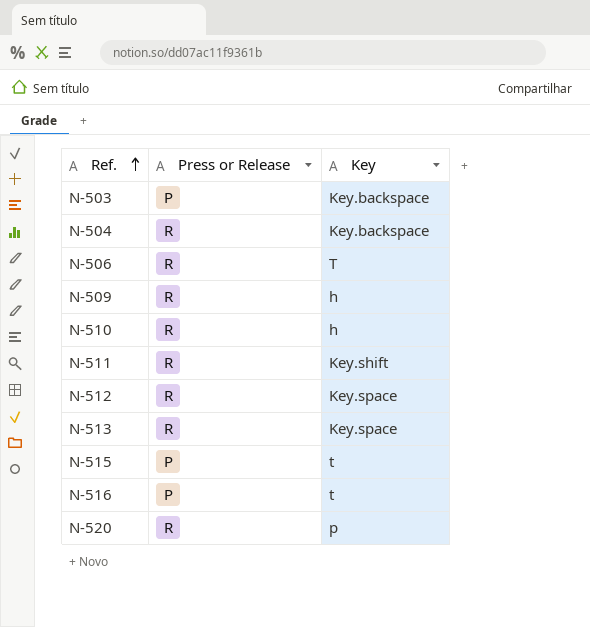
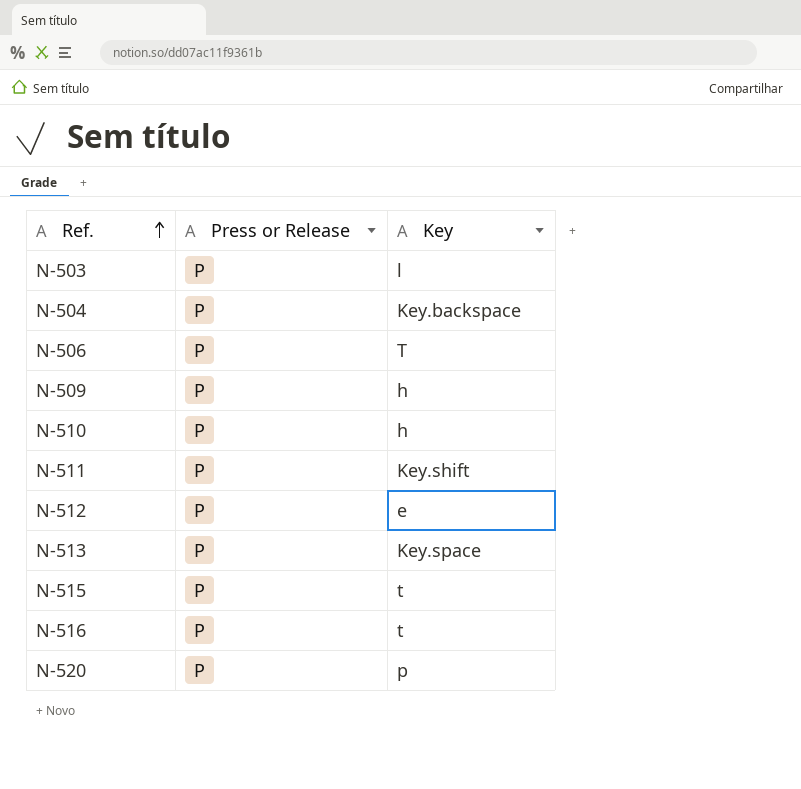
N-503 | Key: Key.backspace -> l
N-504 | Press or Release: R -> P
N-506 | Press or Release: R -> P
N-509 | Press or Release: R -> P
N-510 | Press or Release: R -> P
N-511 | Press or Release: R -> P
N-512 | Press or Release: R -> P
N-512 | Key: Key.space -> e
N-513 | Press or Release: R -> P
N-520 | Press or Release: R -> P

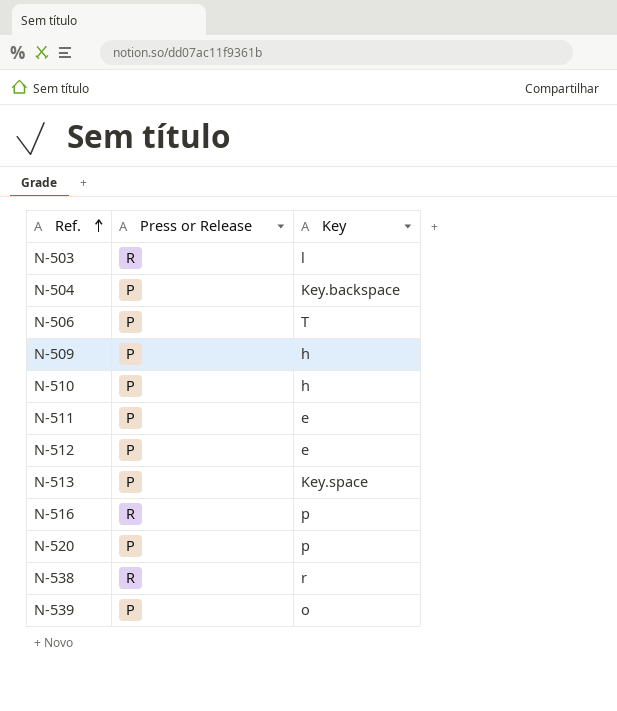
row N-515: P | t -> none
N-503 | Press or Release: P -> R
N-511 | Key: Key.shift -> e
N-516 | Press or Release: P -> R
N-516 | Key: t -> p
row N-538: none -> R | r
row N-539: none -> P | o

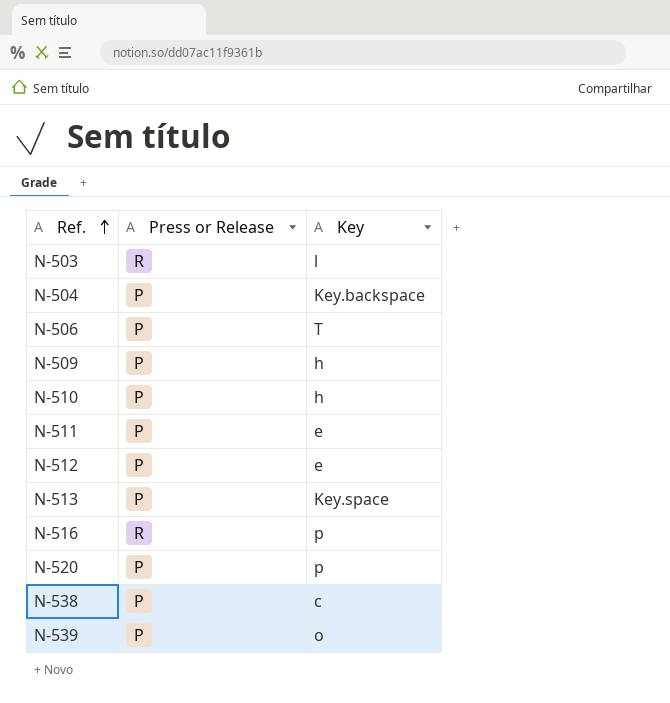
N-538 | Press or Release: R -> P
N-538 | Key: r -> c

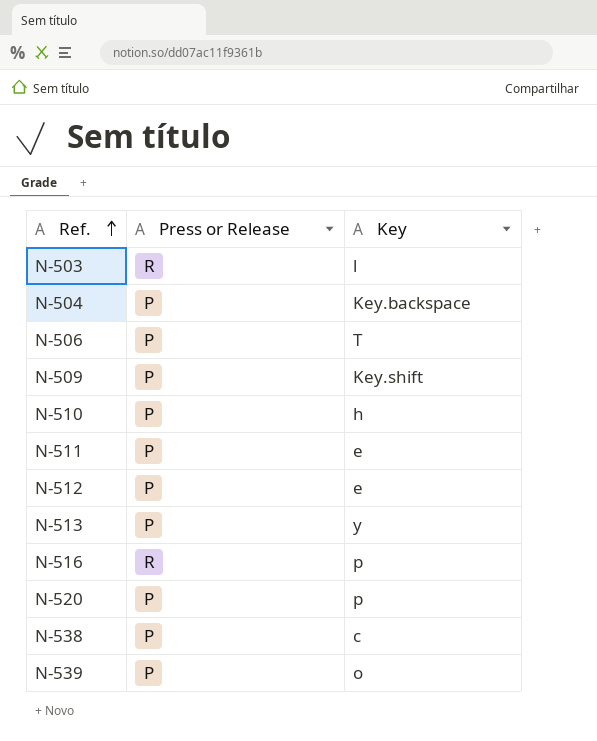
N-509 | Key: h -> Key.shift
N-513 | Key: Key.space -> y

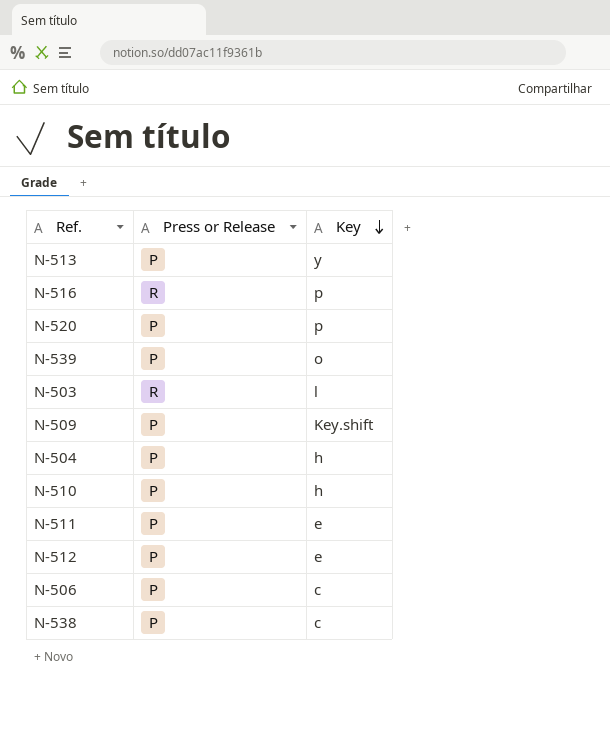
row order: Ref. ascending -> Key descending
N-504 | Key: Key.backspace -> h
N-506 | Key: T -> c

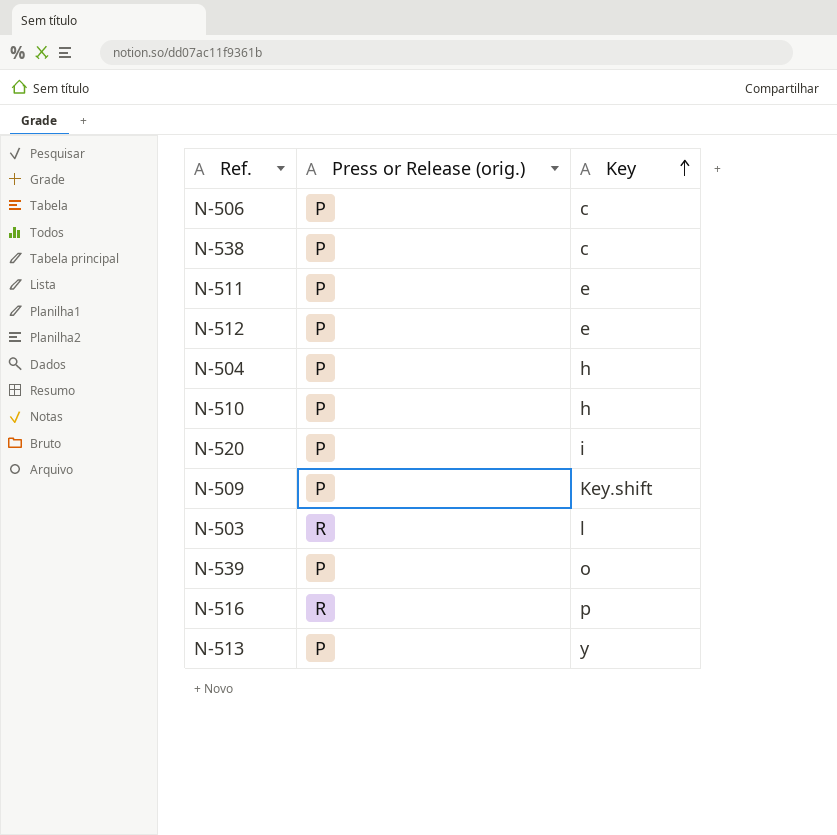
row order: Key descending -> Key ascending
column name: Press or Release -> Press or Release (orig.)
N-520 | Key: p -> i

